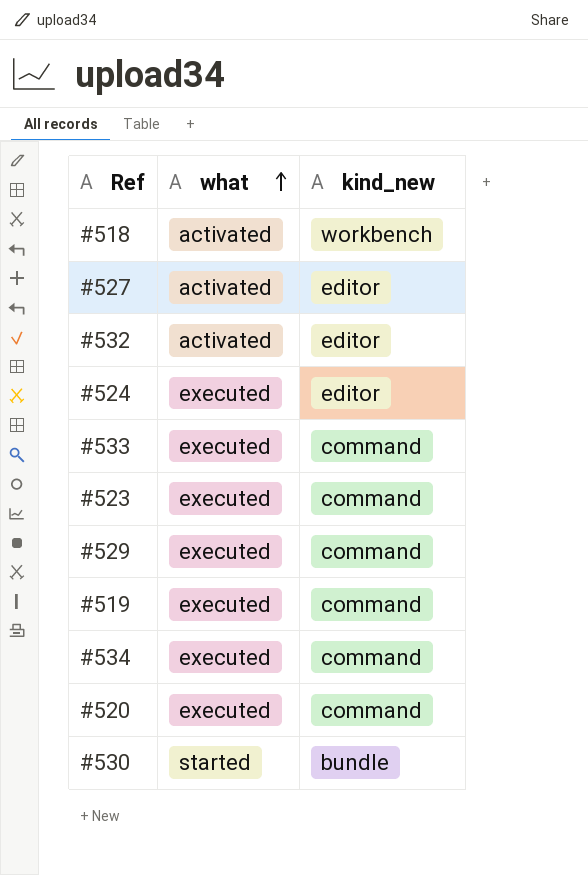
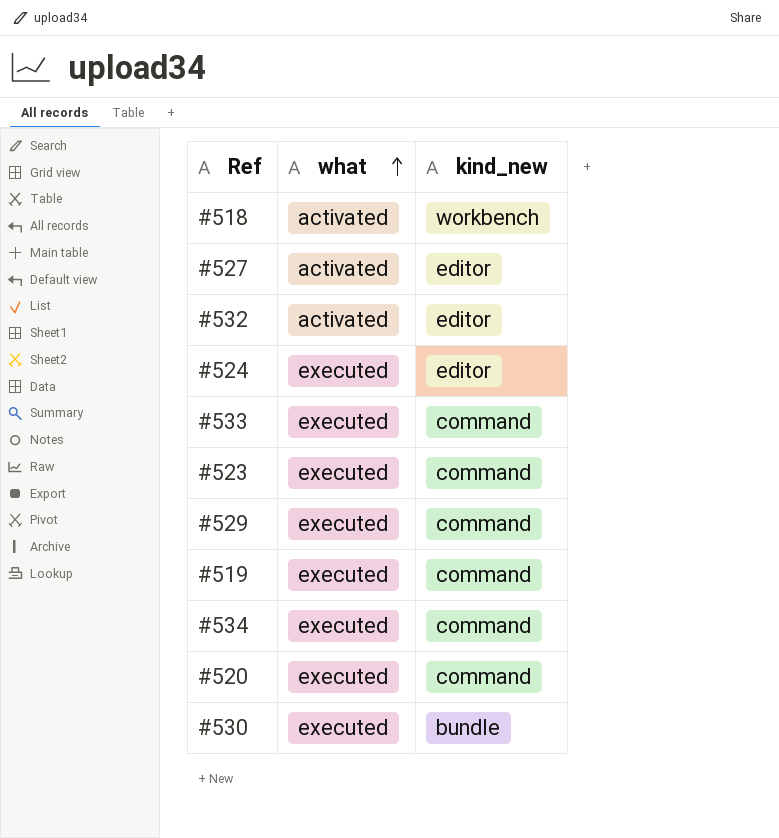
#530 | what: started -> executed

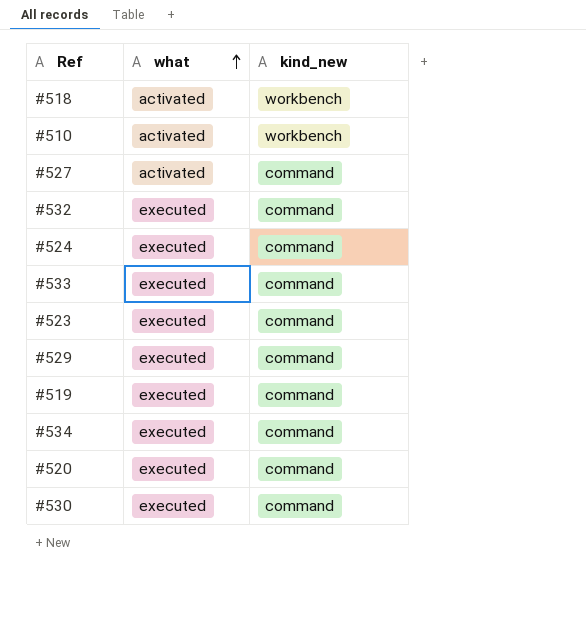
row #510: none -> activated | workbench
#527 | kind_new: editor -> command
#532 | what: activated -> executed
#532 | kind_new: editor -> command
#524 | kind_new: editor -> command
#530 | kind_new: bundle -> command

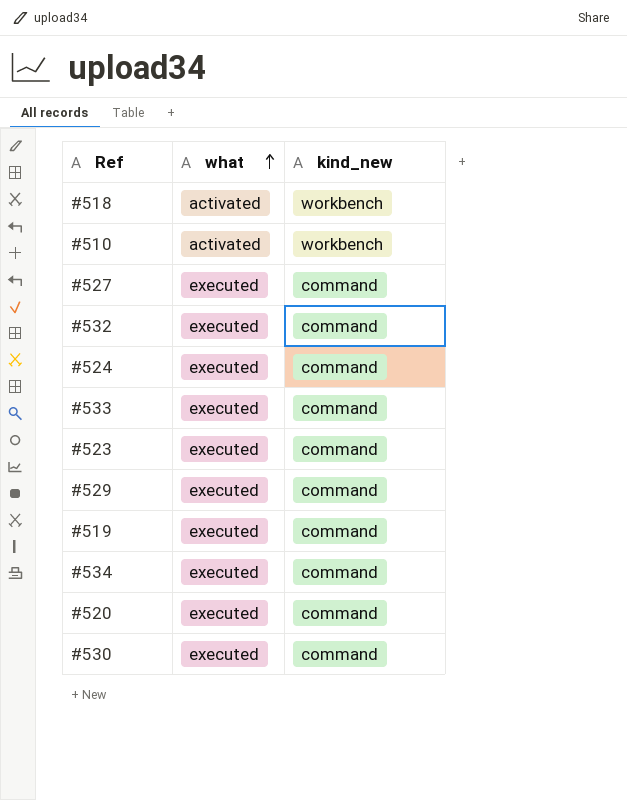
#527 | what: activated -> executed

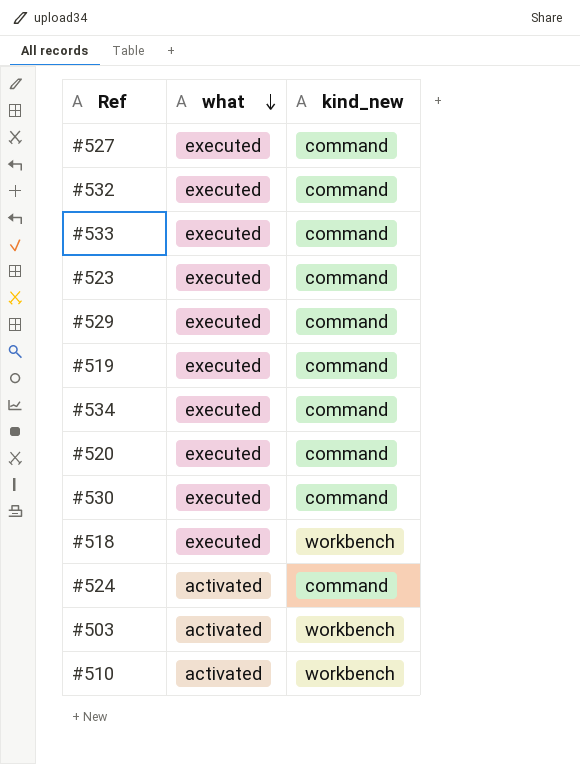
row order: what ascending -> what descending
#518 | what: activated -> executed
#524 | what: executed -> activated
row #503: none -> activated | workbench

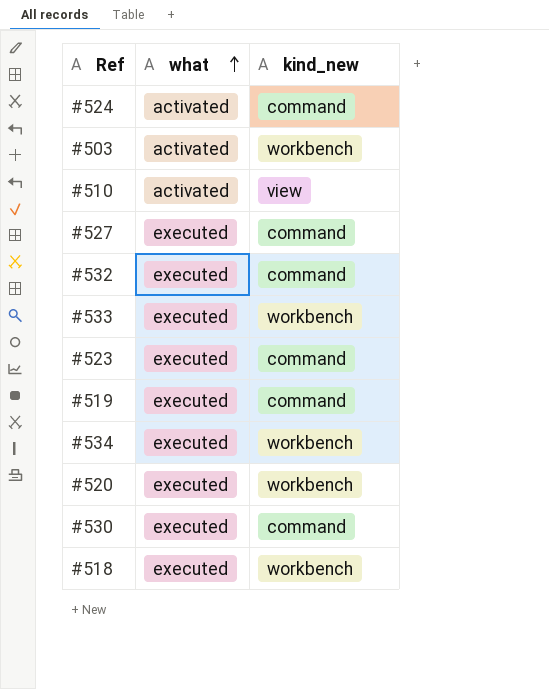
row order: what descending -> what ascending
row #529: executed | command -> none
#510 | kind_new: workbench -> view
#533 | kind_new: command -> workbench
#534 | kind_new: command -> workbench
#520 | kind_new: command -> workbench

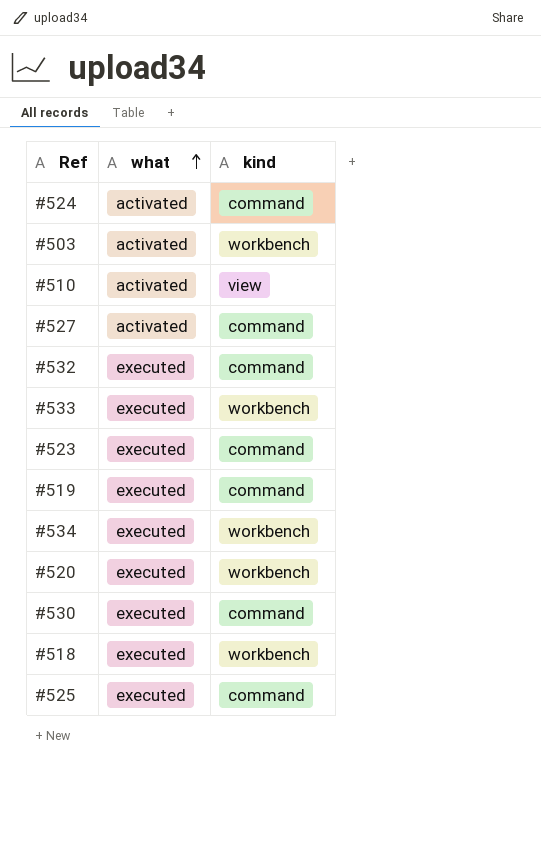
column name: kind_new -> kind
#527 | what: executed -> activated
row #525: none -> executed | command

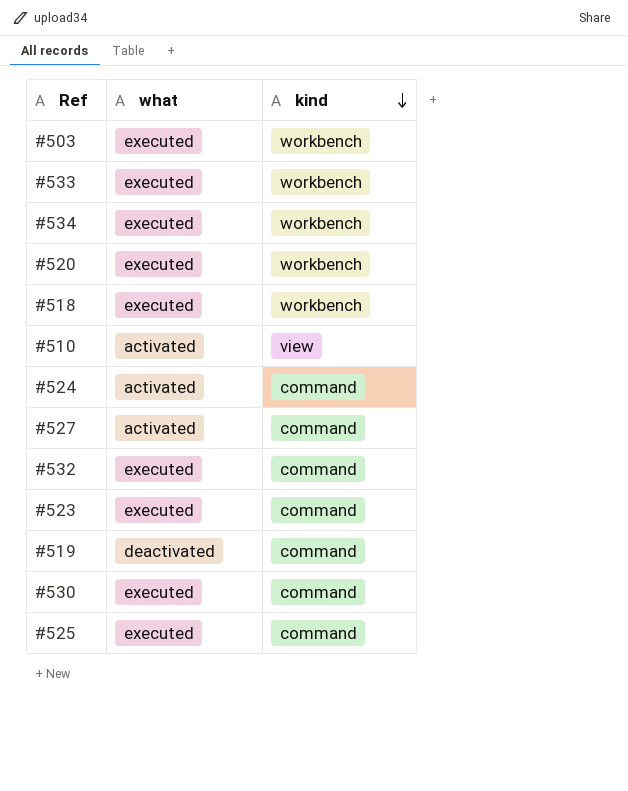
row order: what ascending -> kind descending
#503 | what: activated -> executed
#519 | what: executed -> deactivated

